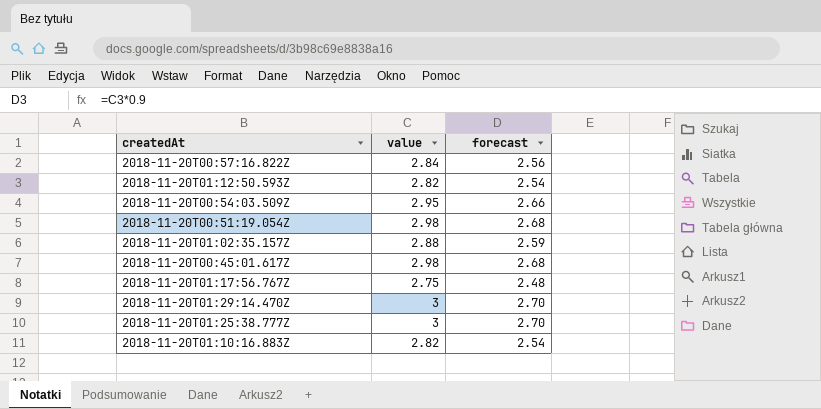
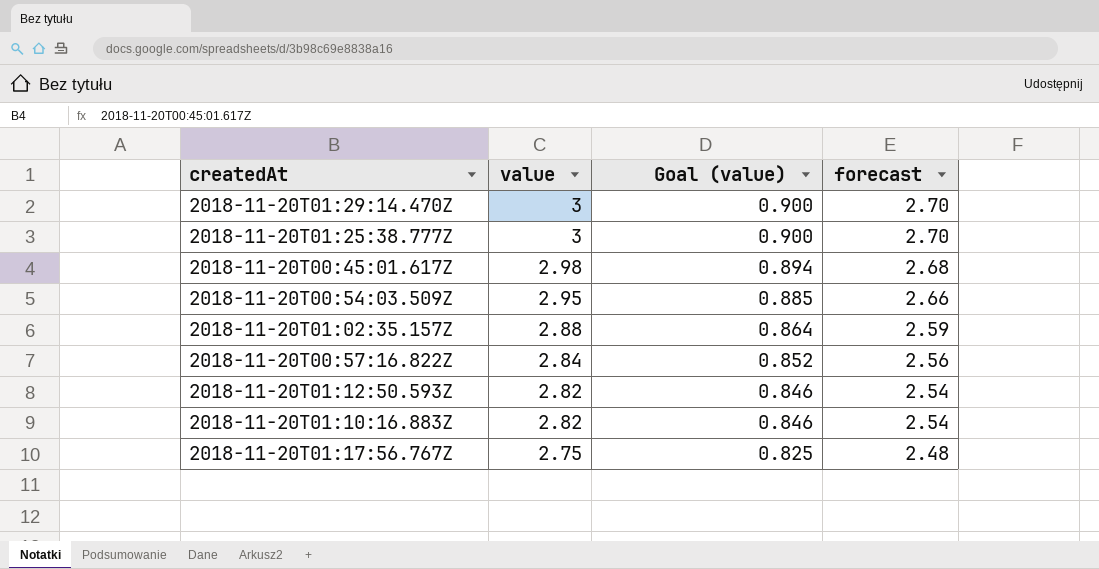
row order: none -> value descending
column Goal (value) | formula: none -> [value] * 0.3
row 2018-11-20T00:51:19.054Z: 2.98 | 2.68 -> none

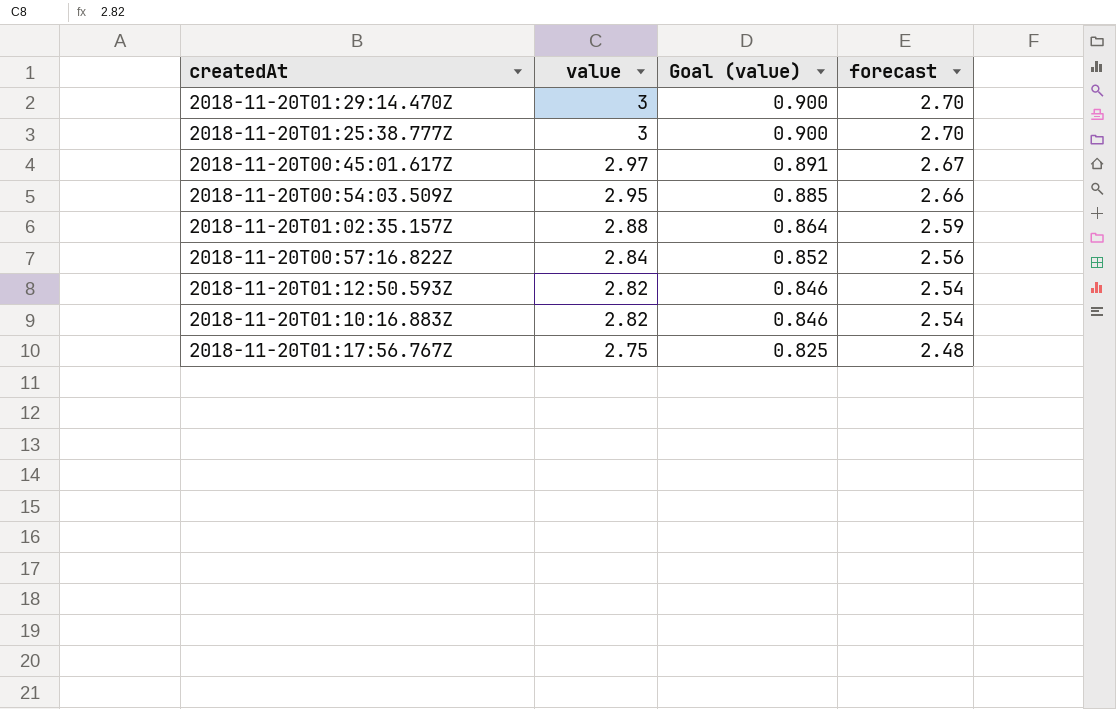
2018-11-20T00:45:01.617Z | value: 2.98 -> 2.97
2018-11-20T00:45:01.617Z | Goal (value): 0.894 -> 0.891
2018-11-20T00:45:01.617Z | forecast: 2.68 -> 2.67

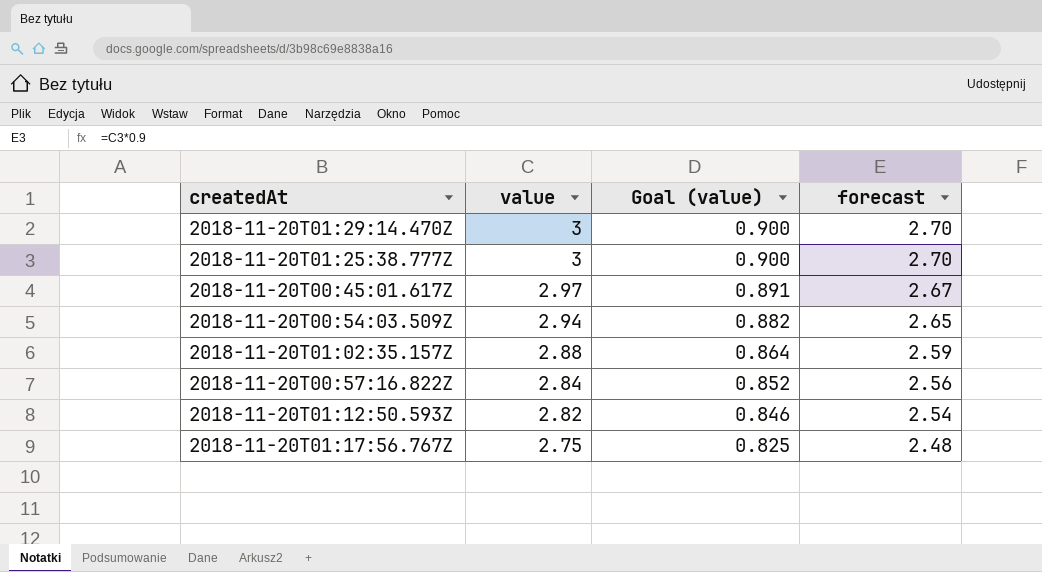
row 2018-11-20T01:10:16.883Z: 2.82 | 0.846 | 2.54 -> none
2018-11-20T00:54:03.509Z | value: 2.95 -> 2.94
2018-11-20T00:54:03.509Z | Goal (value): 0.885 -> 0.882
2018-11-20T00:54:03.509Z | forecast: 2.66 -> 2.65

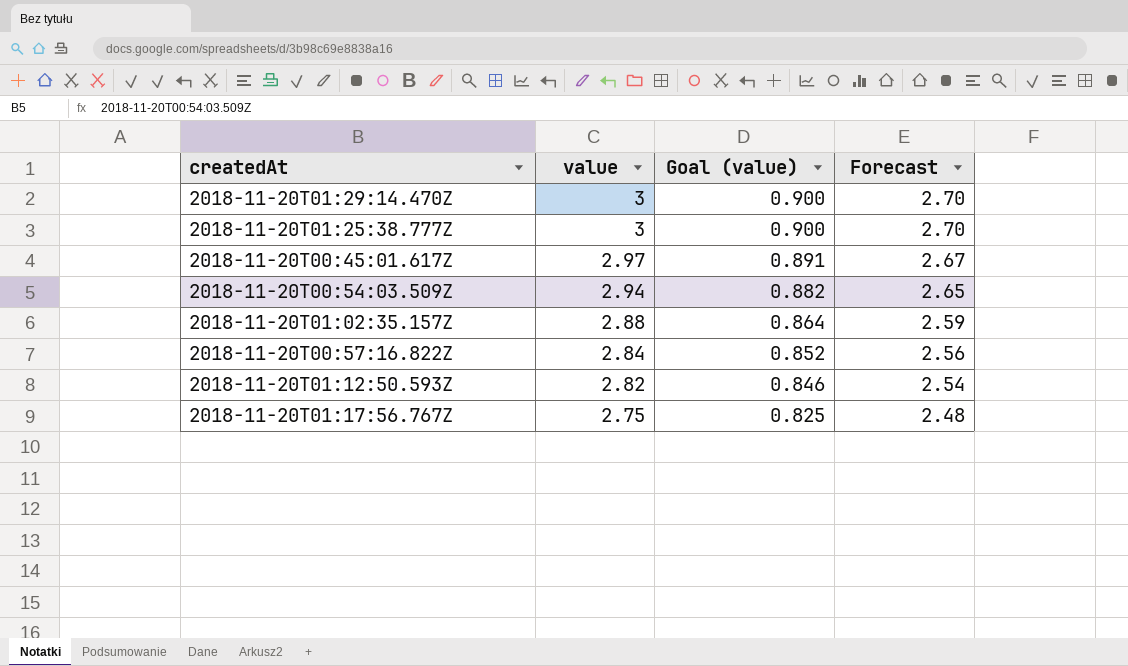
column name: forecast -> Forecast

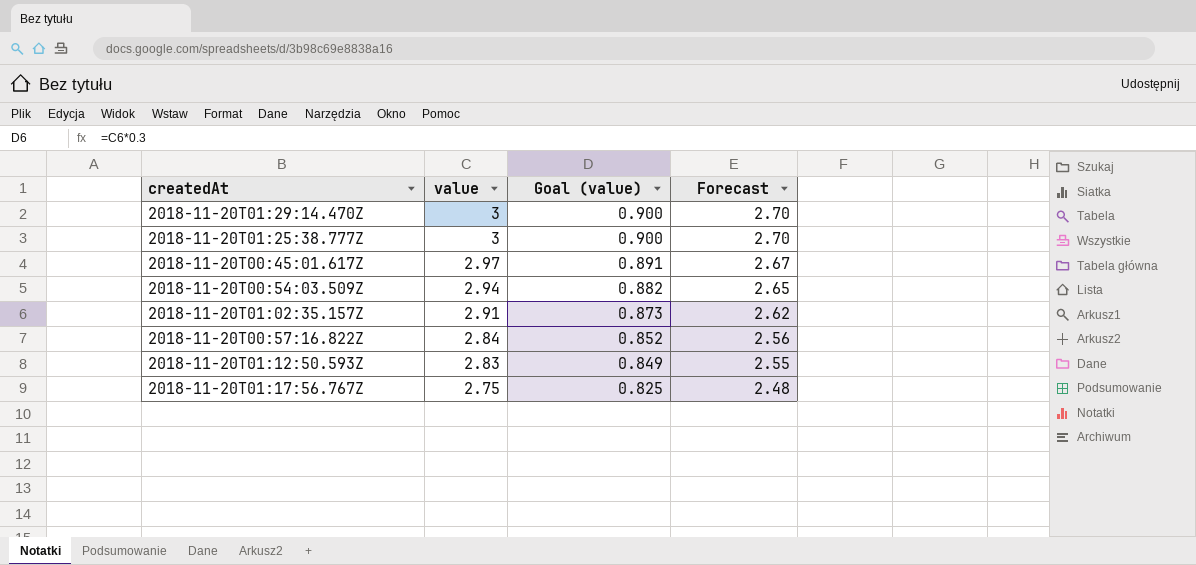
2018-11-20T01:02:35.157Z | value: 2.88 -> 2.91
2018-11-20T01:02:35.157Z | Goal (value): 0.864 -> 0.873
2018-11-20T01:02:35.157Z | Forecast: 2.59 -> 2.62
2018-11-20T01:12:50.593Z | value: 2.82 -> 2.83
2018-11-20T01:12:50.593Z | Goal (value): 0.846 -> 0.849
2018-11-20T01:12:50.593Z | Forecast: 2.54 -> 2.55

